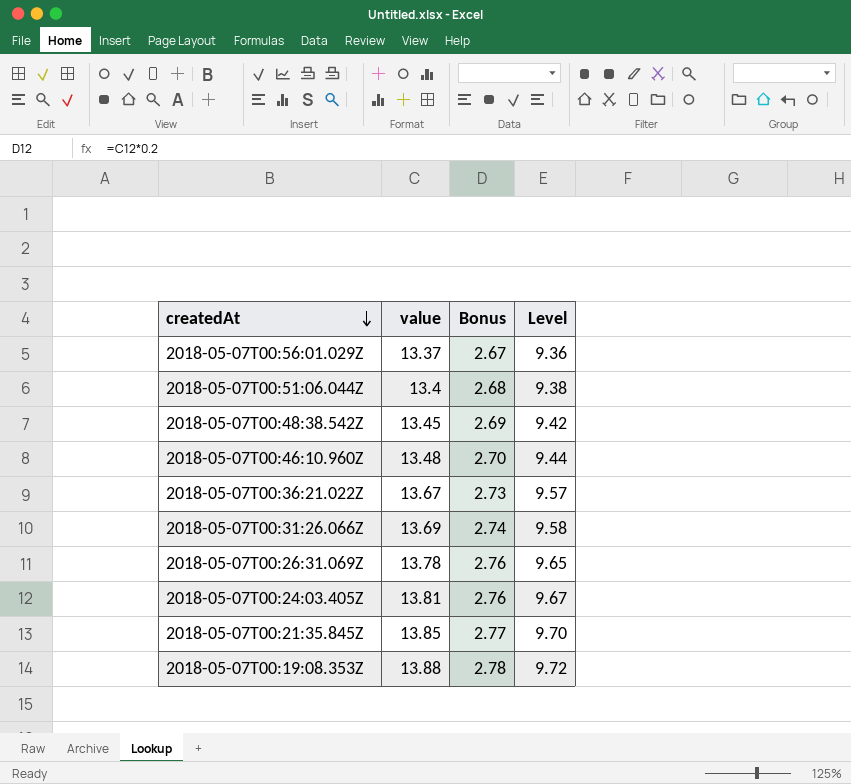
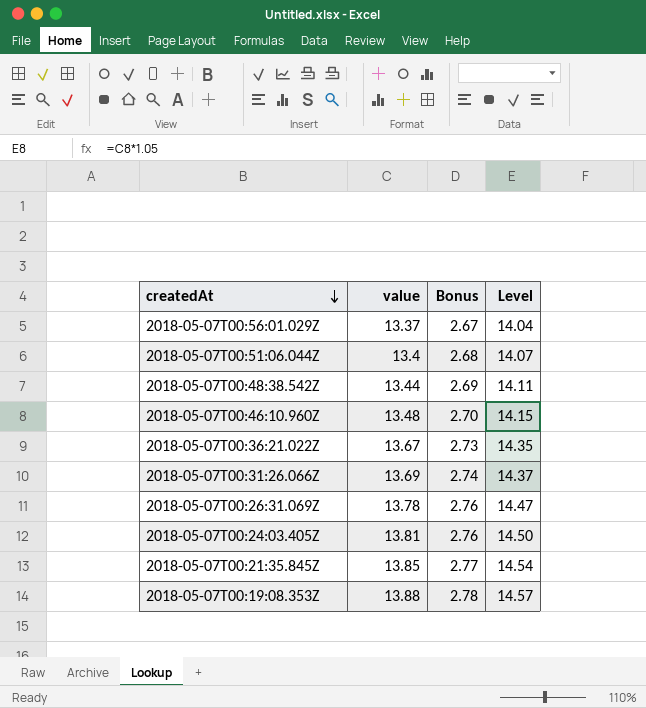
column Level | formula: [value] * 0.7 -> [value] * 1.05
2018-05-07T00:48:38.542Z | value: 13.45 -> 13.44

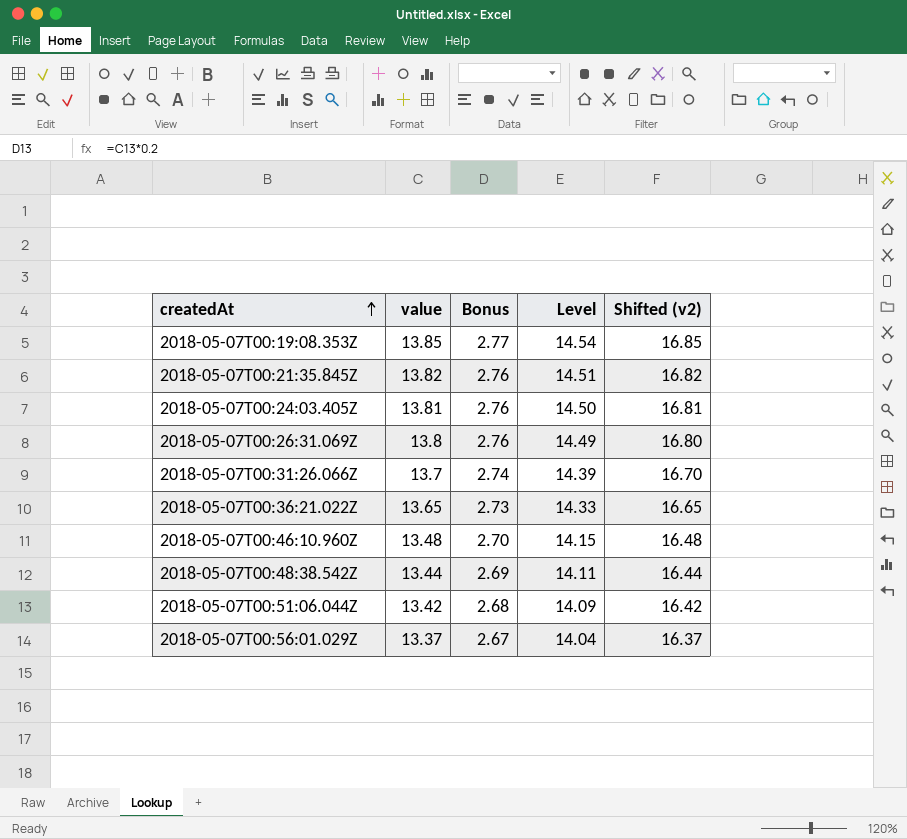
row order: createdAt descending -> createdAt ascending
column Shifted (v2) | formula: none -> [value] + 3
2018-05-07T00:19:08.353Z | value: 13.88 -> 13.85
2018-05-07T00:19:08.353Z | Bonus: 2.78 -> 2.77
2018-05-07T00:19:08.353Z | Level: 14.57 -> 14.54
2018-05-07T00:21:35.845Z | value: 13.85 -> 13.82
2018-05-07T00:21:35.845Z | Bonus: 2.77 -> 2.76
2018-05-07T00:21:35.845Z | Level: 14.54 -> 14.51
2018-05-07T00:26:31.069Z | value: 13.78 -> 13.8
2018-05-07T00:26:31.069Z | Level: 14.47 -> 14.49
2018-05-07T00:31:26.066Z | value: 13.69 -> 13.7
2018-05-07T00:31:26.066Z | Level: 14.37 -> 14.39
2018-05-07T00:36:21.022Z | value: 13.67 -> 13.65
2018-05-07T00:36:21.022Z | Level: 14.35 -> 14.33
2018-05-07T00:51:06.044Z | value: 13.4 -> 13.42
2018-05-07T00:51:06.044Z | Level: 14.07 -> 14.09

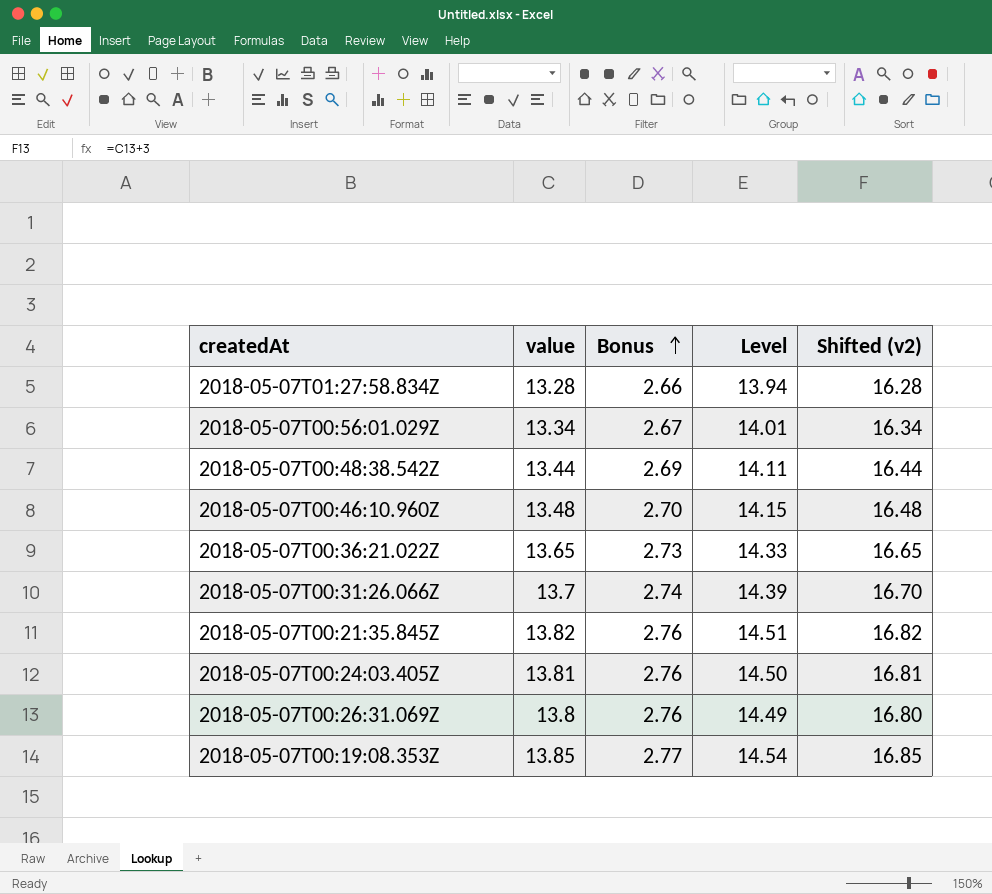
row order: createdAt ascending -> Bonus ascending
row 2018-05-07T00:51:06.044Z: 13.42 | 2.68 | 14.09 | 16.42 -> none
row 2018-05-07T01:27:58.834Z: none -> 13.28 | 2.66 | 13.94 | 16.28
2018-05-07T00:56:01.029Z | value: 13.37 -> 13.34
2018-05-07T00:56:01.029Z | Level: 14.04 -> 14.01
2018-05-07T00:56:01.029Z | Shifted (v2): 16.37 -> 16.34

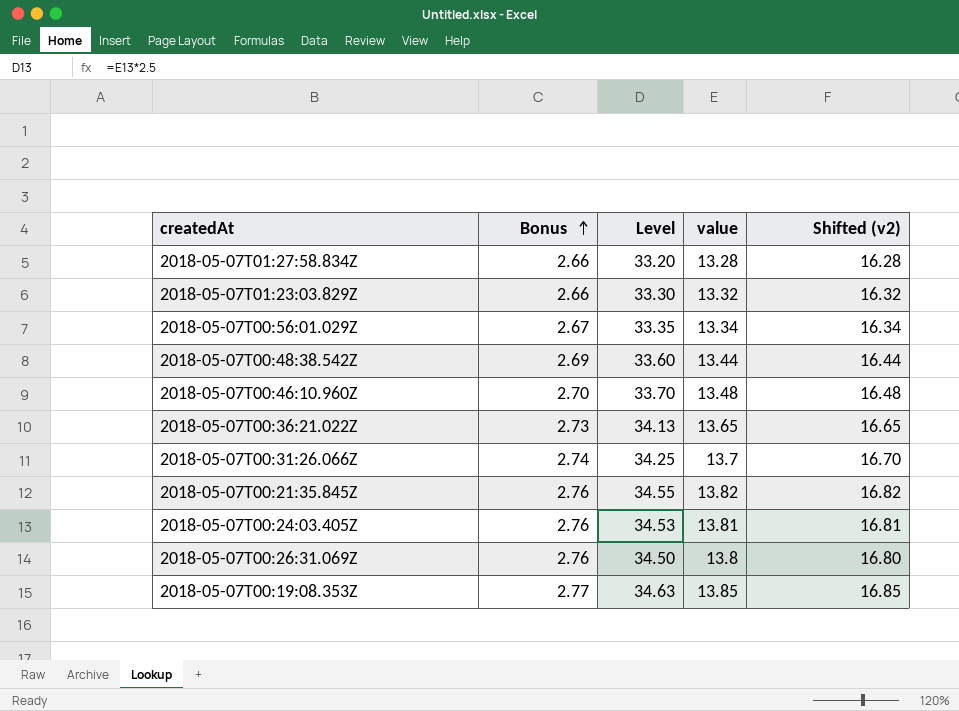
column Level | formula: [value] * 1.05 -> [value] * 2.5
column value | position: 2 -> 4
row 2018-05-07T01:23:03.829Z: none -> 2.66 | 33.30 | 13.32 | 16.32

